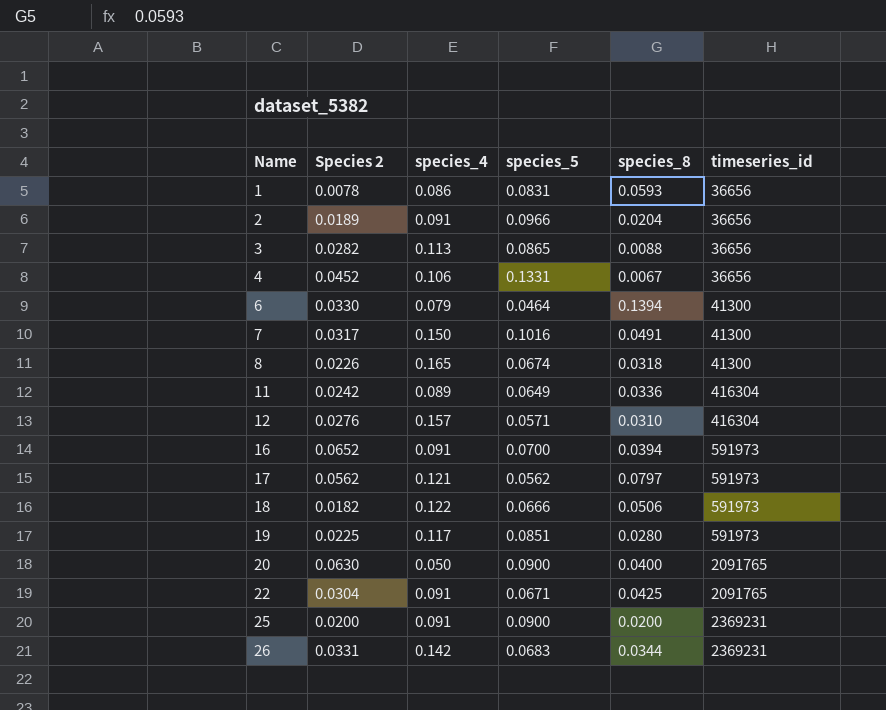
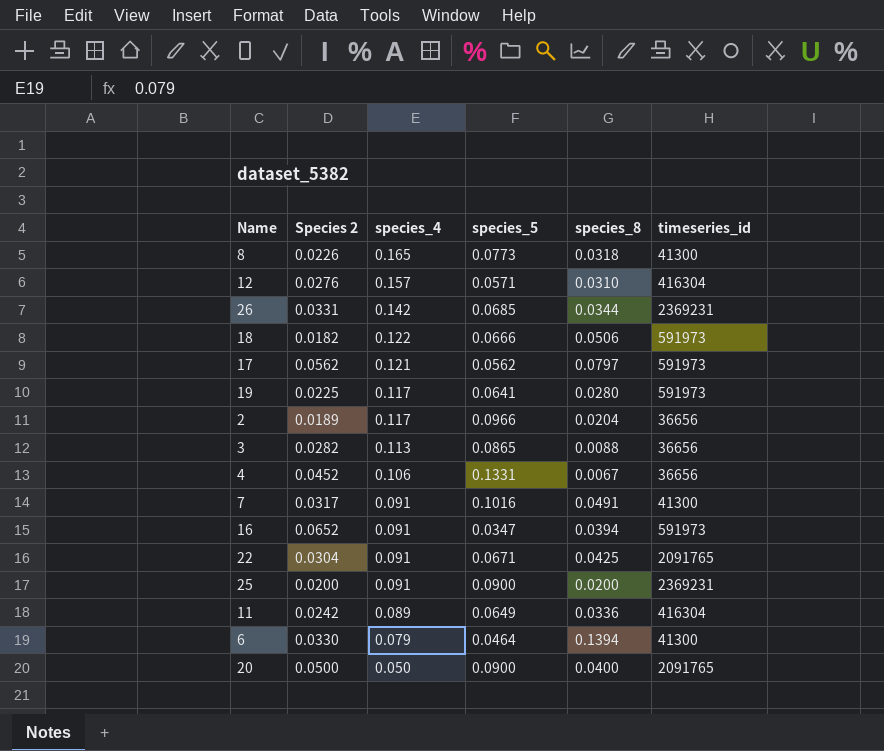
row order: Name ascending -> species_4 descending
row 1: 0.0078 | 0.086 | 0.0831 | 0.0593 | 36656 -> none
8 | species_5: 0.0674 -> 0.0773
26 | species_5: 0.0683 -> 0.0685
19 | species_5: 0.0851 -> 0.0641
2 | species_4: 0.091 -> 0.117
7 | species_4: 0.150 -> 0.091
16 | species_5: 0.0700 -> 0.0347
20 | Species 2: 0.0630 -> 0.0500

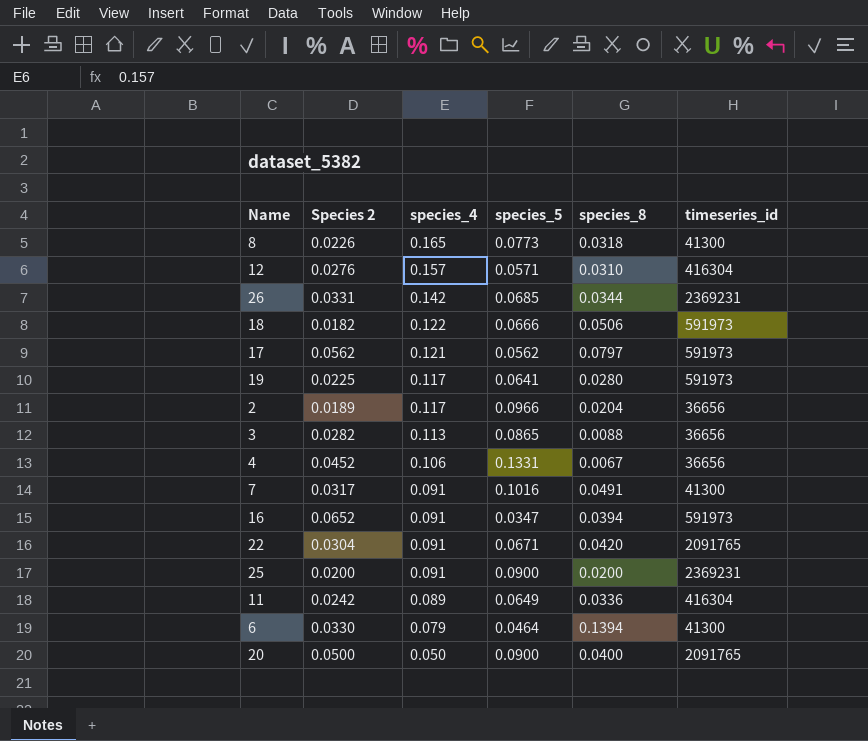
22 | species_8: 0.0425 -> 0.0420

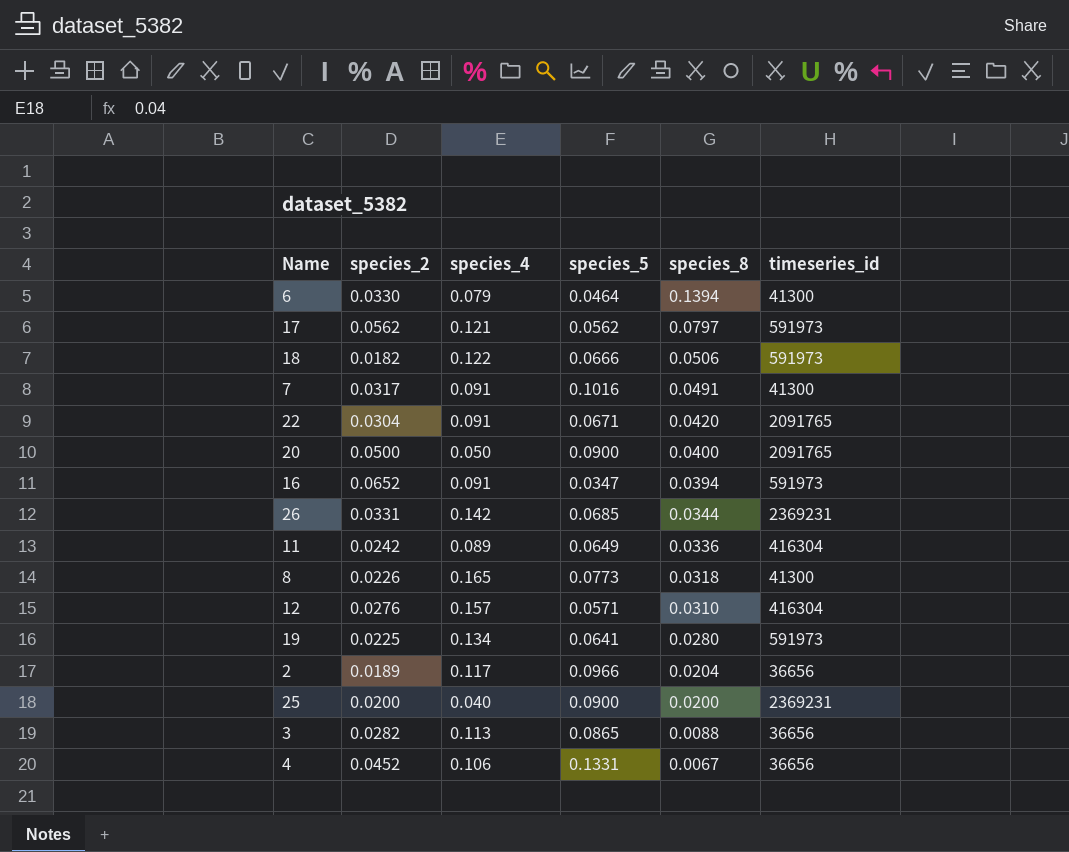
row order: species_4 descending -> species_8 descending
column name: Species 2 -> species_2
19 | species_4: 0.117 -> 0.134
25 | species_4: 0.091 -> 0.040

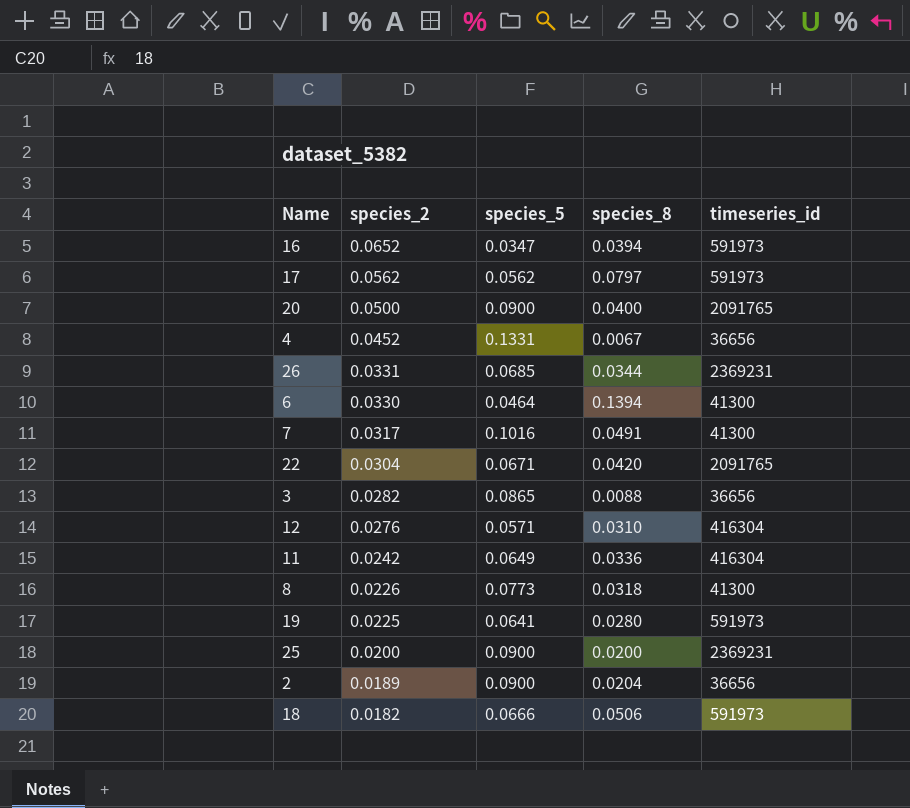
row order: species_8 descending -> species_2 descending
column species_4 | position: 3 -> none
2 | species_5: 0.0966 -> 0.0900

